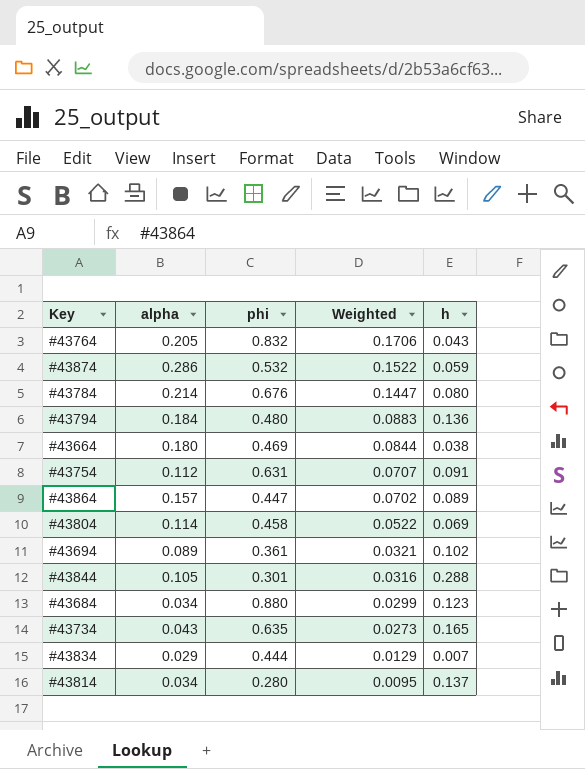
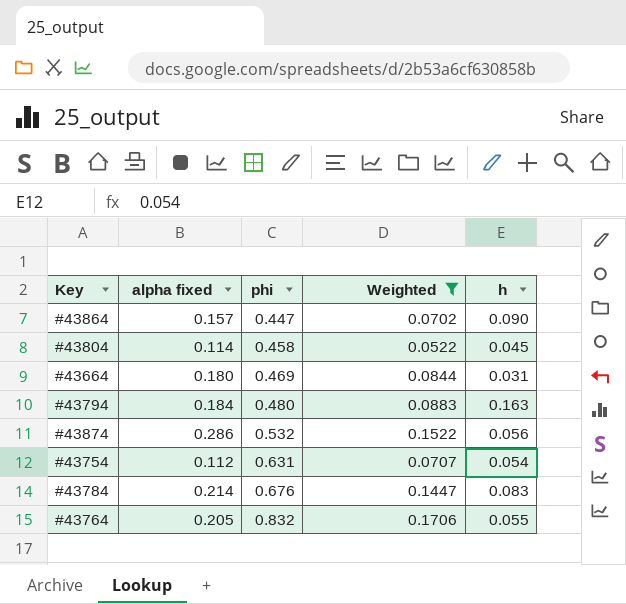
filter: none -> Weighted >= 0.0522
row order: Weighted descending -> phi ascending
column name: alpha -> alpha fixed
#43864 | h: 0.089 -> 0.090
#43804 | h: 0.069 -> 0.045
#43664 | h: 0.038 -> 0.031
#43794 | h: 0.136 -> 0.163
#43874 | h: 0.059 -> 0.056
#43754 | h: 0.091 -> 0.054
#43784 | h: 0.080 -> 0.083
#43764 | h: 0.043 -> 0.055

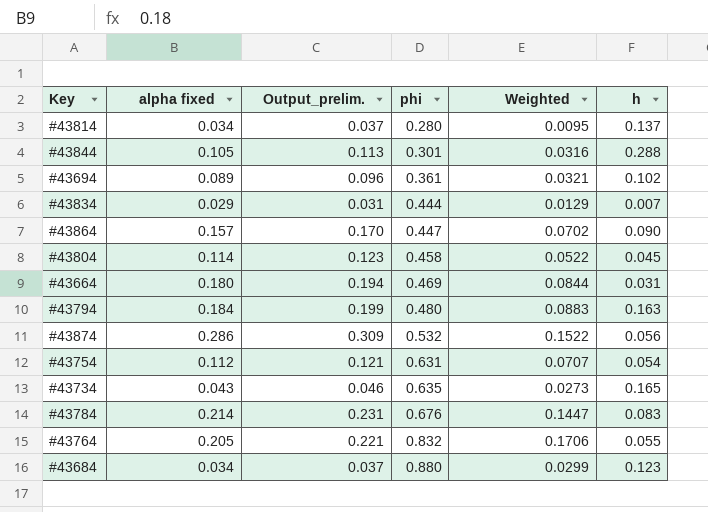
filter: Weighted >= 0.0522 -> none
column Output_prelim. | formula: none -> [alpha fixed] * 1.08

